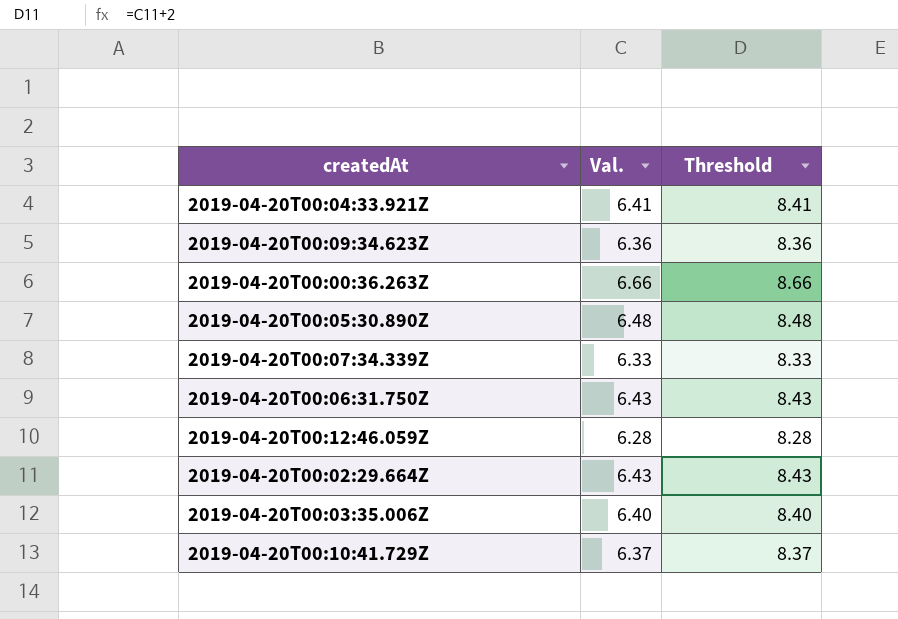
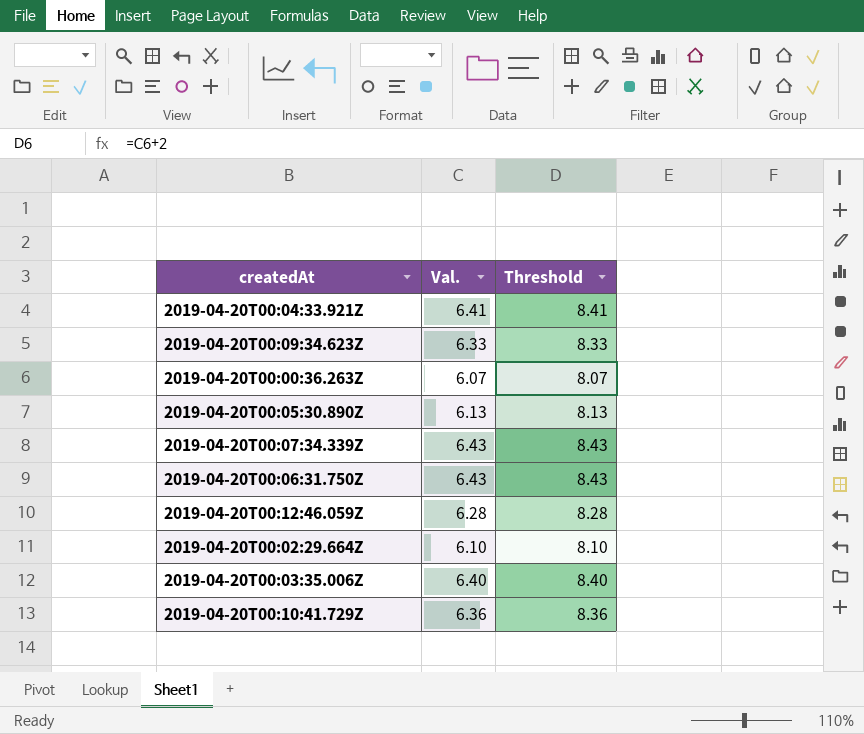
2019-04-20T00:09:34.623Z | Val.: 6.36 -> 6.33
2019-04-20T00:09:34.623Z | Threshold: 8.36 -> 8.33
2019-04-20T00:00:36.263Z | Val.: 6.66 -> 6.07
2019-04-20T00:00:36.263Z | Threshold: 8.66 -> 8.07
2019-04-20T00:05:30.890Z | Val.: 6.48 -> 6.13
2019-04-20T00:05:30.890Z | Threshold: 8.48 -> 8.13
2019-04-20T00:07:34.339Z | Val.: 6.33 -> 6.43
2019-04-20T00:07:34.339Z | Threshold: 8.33 -> 8.43
2019-04-20T00:02:29.664Z | Val.: 6.43 -> 6.10
2019-04-20T00:02:29.664Z | Threshold: 8.43 -> 8.10
2019-04-20T00:10:41.729Z | Val.: 6.37 -> 6.36
2019-04-20T00:10:41.729Z | Threshold: 8.37 -> 8.36

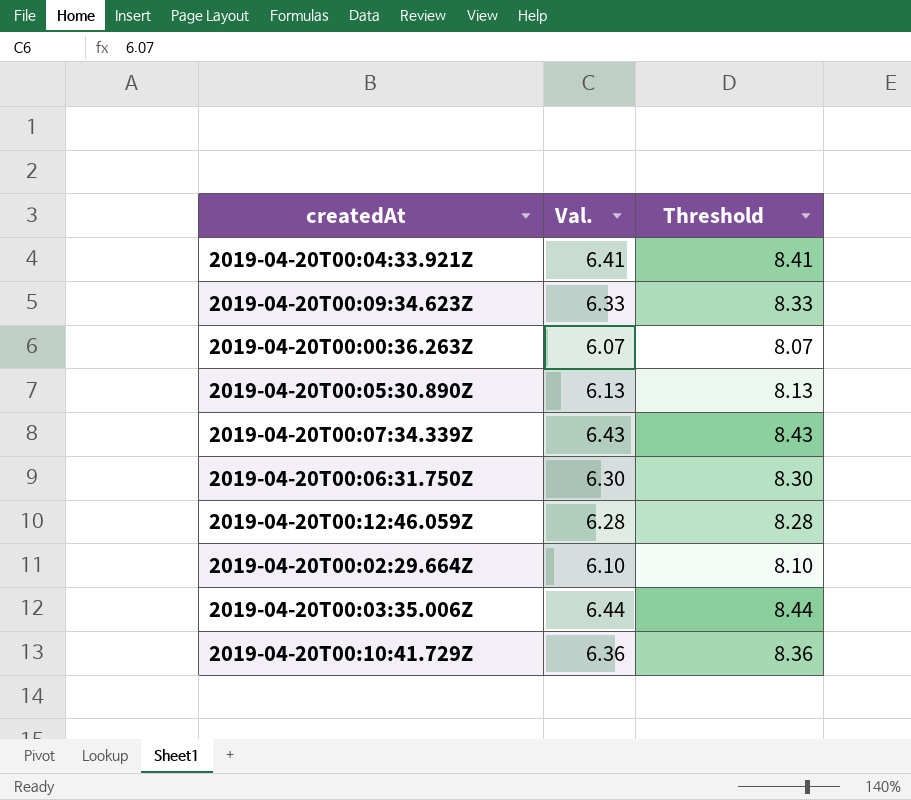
2019-04-20T00:06:31.750Z | Val.: 6.43 -> 6.30
2019-04-20T00:06:31.750Z | Threshold: 8.43 -> 8.30
2019-04-20T00:03:35.006Z | Val.: 6.40 -> 6.44
2019-04-20T00:03:35.006Z | Threshold: 8.40 -> 8.44

